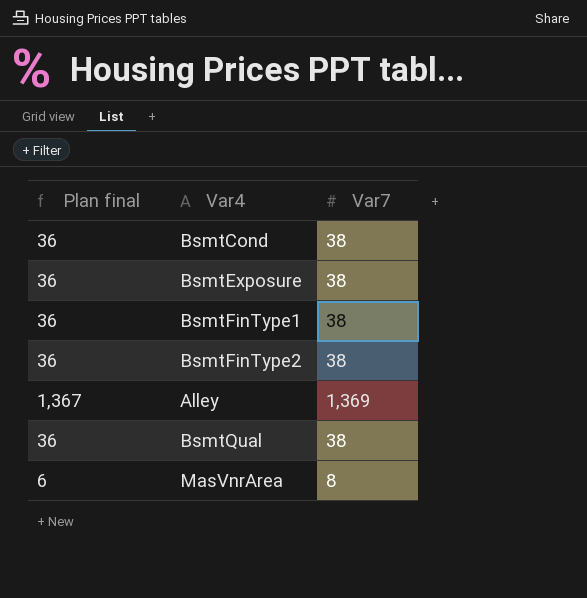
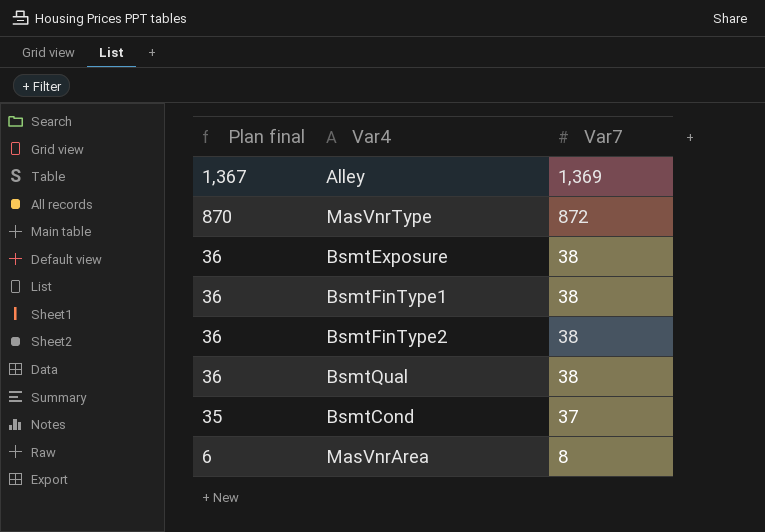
row order: none -> Plan final descending
row MasVnrType: none -> 870 | 872
BsmtCond | Plan final: 36 -> 35
BsmtCond | Var7: 38 -> 37

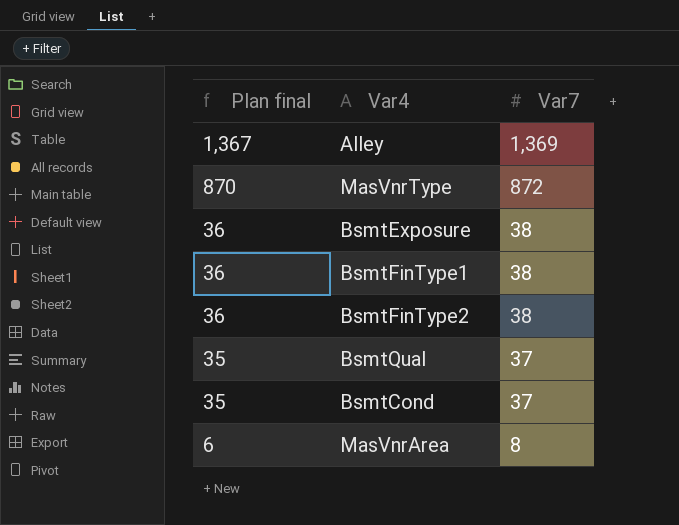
BsmtQual | Plan final: 36 -> 35
BsmtQual | Var7: 38 -> 37

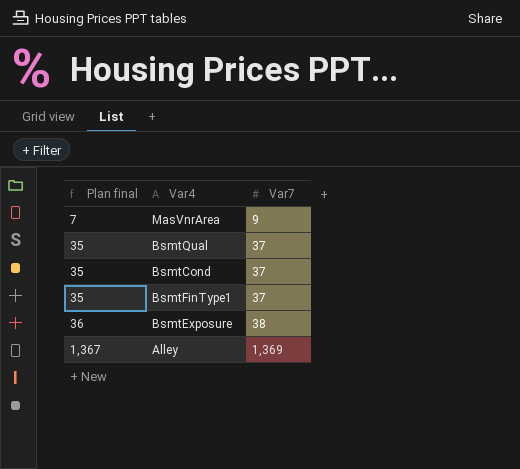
row order: Plan final descending -> Plan final ascending
row MasVnrType: 870 | 872 -> none
row BsmtFinType2: 36 | 38 -> none
MasVnrArea | Plan final: 6 -> 7
MasVnrArea | Var7: 8 -> 9
BsmtFinType1 | Plan final: 36 -> 35
BsmtFinType1 | Var7: 38 -> 37

